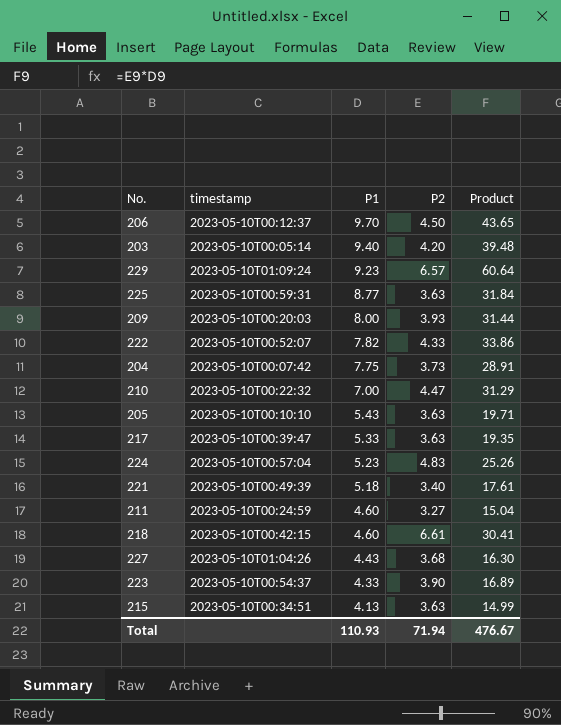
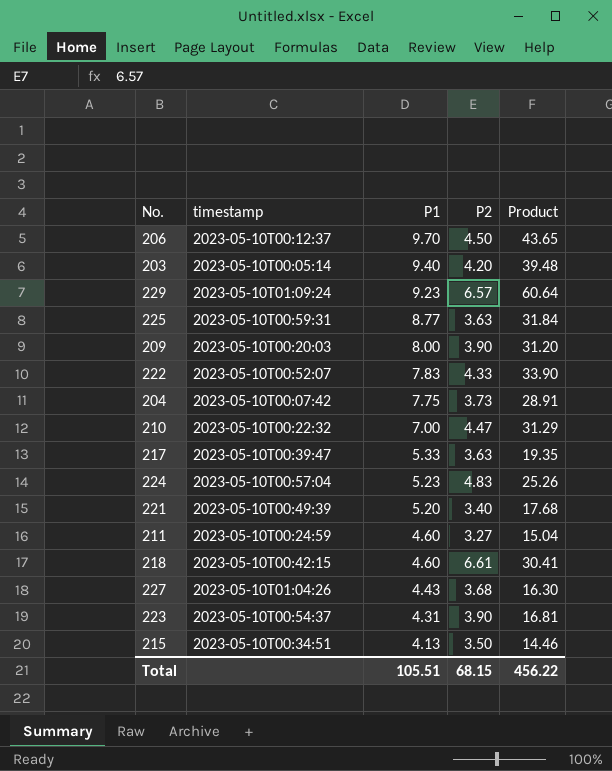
row 205: 2023-05-10T00:10:10 | 5.43 | 3.63 | 19.71 -> none
209 | P2: 3.93 -> 3.90
209 | Product: 31.44 -> 31.20
222 | P1: 7.82 -> 7.83
222 | Product: 33.86 -> 33.90
221 | P1: 5.18 -> 5.20
221 | Product: 17.61 -> 17.68
223 | P1: 4.33 -> 4.31
223 | Product: 16.89 -> 16.81
215 | P2: 3.63 -> 3.50
215 | Product: 14.99 -> 14.46
Total | P1: 110.93 -> 105.51
Total | P2: 71.94 -> 68.15
Total | Product: 476.67 -> 456.22

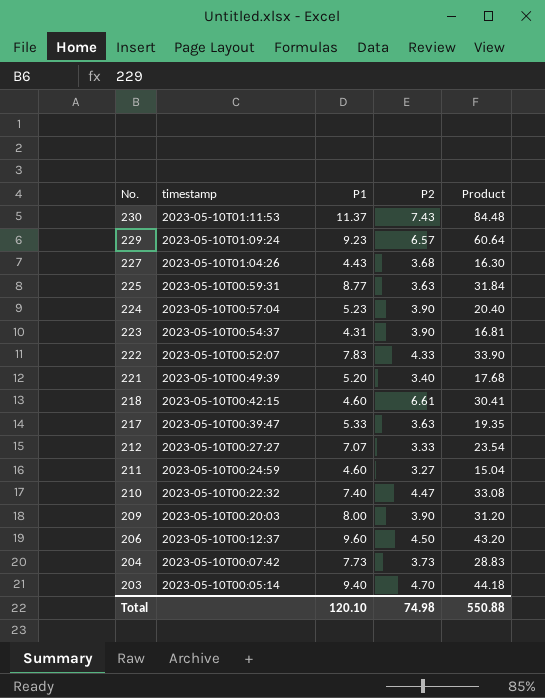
row order: P1 descending -> No. descending
row 215: 2023-05-10T00:34:51 | 4.13 | 3.50 | 14.46 -> none
row 230: none -> 2023-05-10T01:11:53 | 11.37 | 7.43 | 84.48
224 | P2: 4.83 -> 3.90
224 | Product: 25.26 -> 20.40
row 212: none -> 2023-05-10T00:27:27 | 7.07 | 3.33 | 23.54
210 | P1: 7.00 -> 7.40
210 | Product: 31.29 -> 33.08
206 | P1: 9.70 -> 9.60
206 | Product: 43.65 -> 43.20
204 | P1: 7.75 -> 7.73
204 | Product: 28.91 -> 28.83
203 | P2: 4.20 -> 4.70
203 | Product: 39.48 -> 44.18
Total | P1: 105.51 -> 120.10
Total | P2: 68.15 -> 74.98
Total | Product: 456.22 -> 550.88

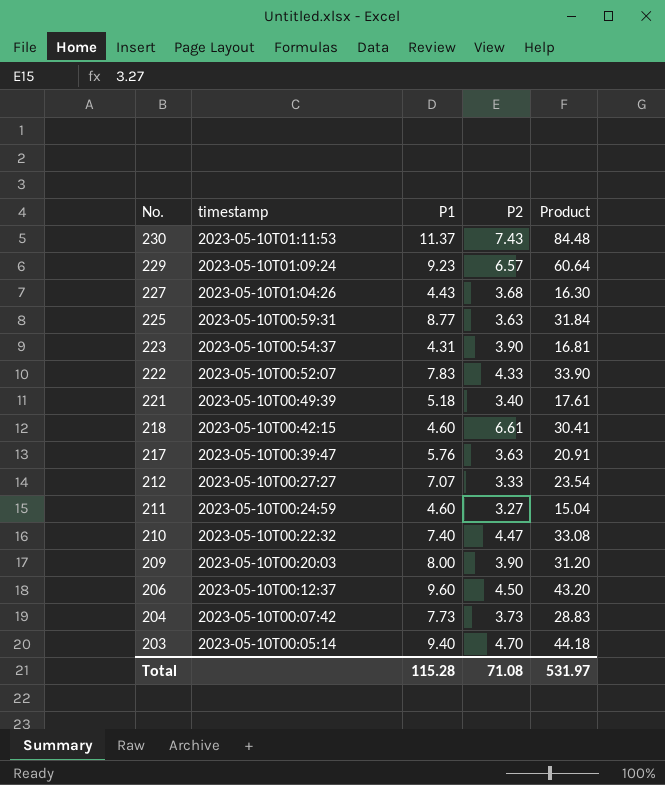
row 224: 2023-05-10T00:57:04 | 5.23 | 3.90 | 20.40 -> none
221 | P1: 5.20 -> 5.18
221 | Product: 17.68 -> 17.61
217 | P1: 5.33 -> 5.76
217 | Product: 19.35 -> 20.91
Total | P1: 120.10 -> 115.28
Total | P2: 74.98 -> 71.08
Total | Product: 550.88 -> 531.97

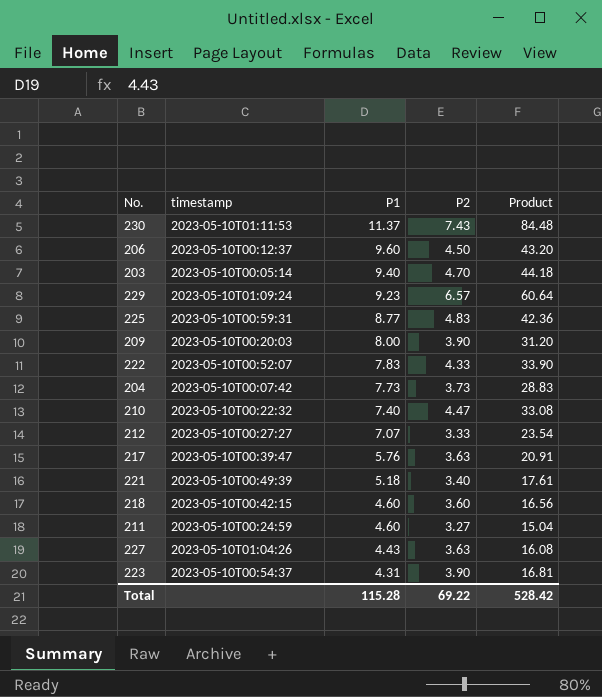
row order: No. descending -> P1 descending
225 | P2: 3.63 -> 4.83
225 | Product: 31.84 -> 42.36
218 | P2: 6.61 -> 3.60
218 | Product: 30.41 -> 16.56
227 | P2: 3.68 -> 3.63
227 | Product: 16.30 -> 16.08
Total | P2: 71.08 -> 69.22
Total | Product: 531.97 -> 528.42

